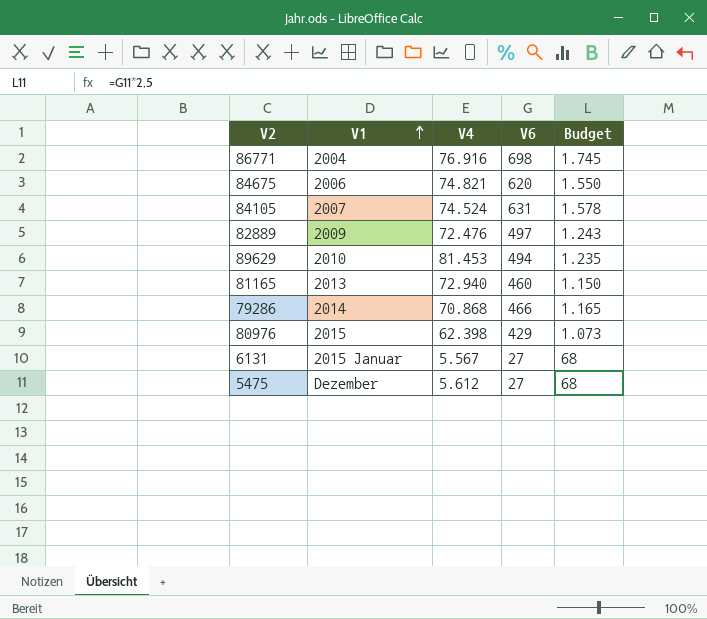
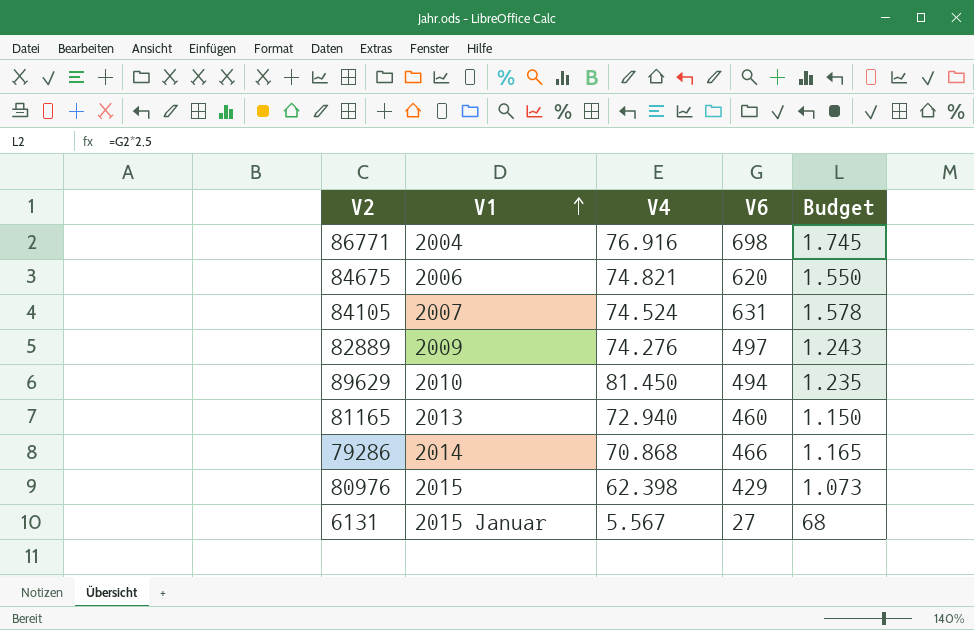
row 5475: Dezember | 5.612 | 27 | 68 -> none
82889 | V4: 72.476 -> 74.276
89629 | V4: 81.453 -> 81.450

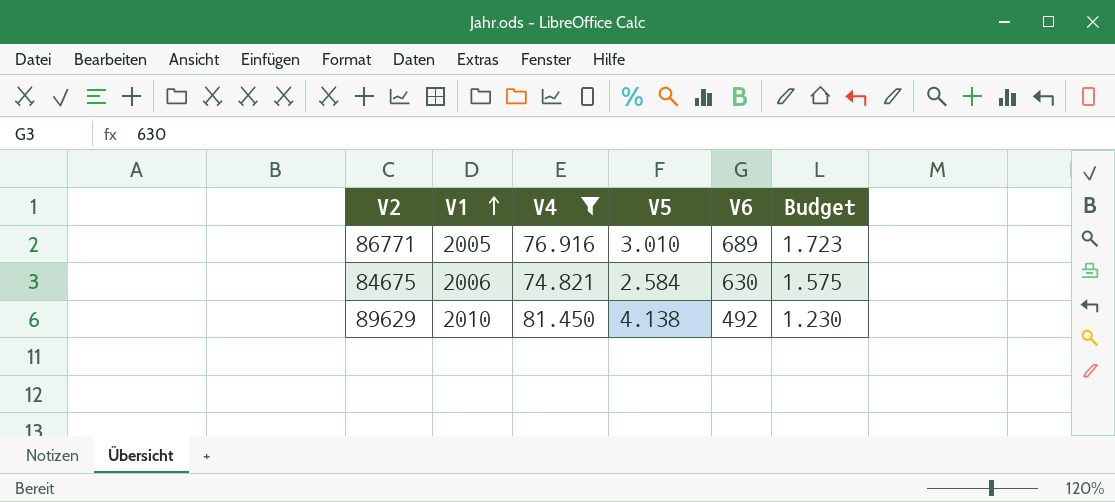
filter: none -> V4 >= 74.821
column V5 | position: none -> 4
86771 | V1: 2004 -> 2005
86771 | V6: 698 -> 689
86771 | Budget: 1.745 -> 1.723
84675 | V6: 620 -> 630
84675 | Budget: 1.550 -> 1.575
89629 | V6: 494 -> 492
89629 | Budget: 1.235 -> 1.230

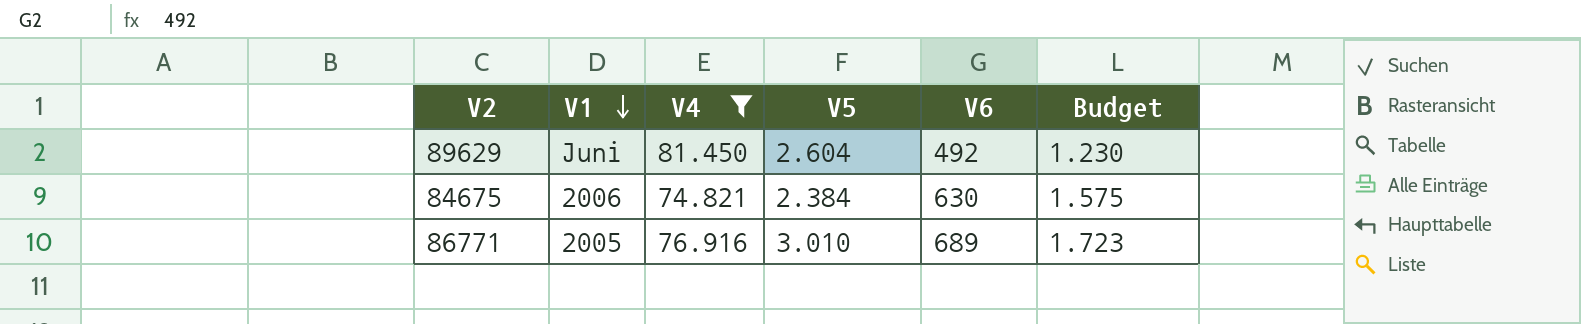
row order: V1 ascending -> V1 descending
89629 | V1: 2010 -> Juni
89629 | V5: 4.138 -> 2.604
84675 | V5: 2.584 -> 2.384

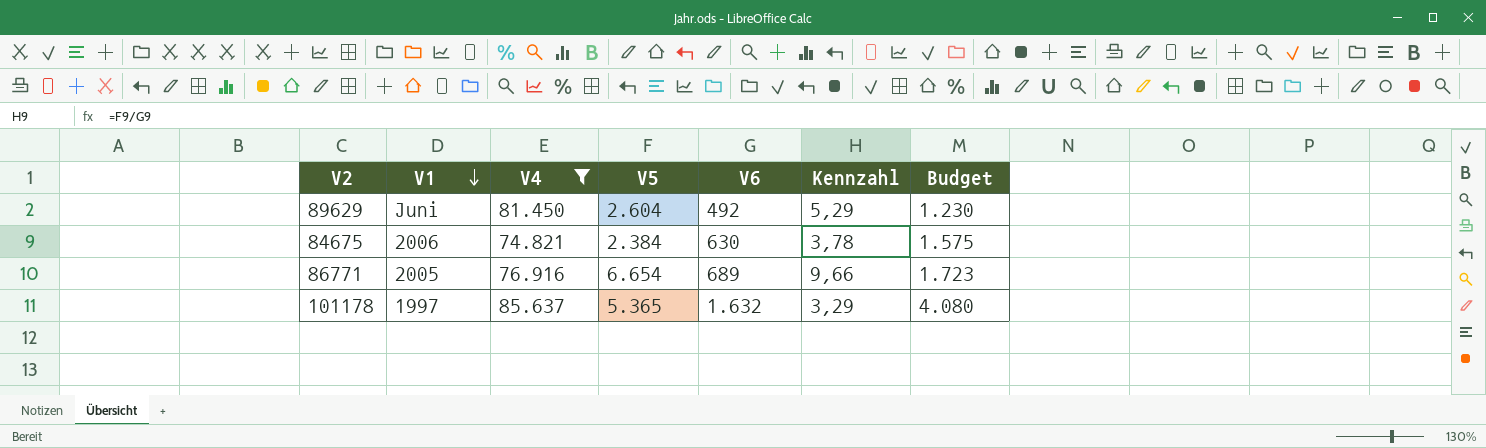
column Kennzahl | formula: none -> [V5] / [V6]
86771 | V5: 3.010 -> 6.654
row 101178: none -> 1997 | 85.637 | 5.365 | 1.632 | 3,29 | 4.080

